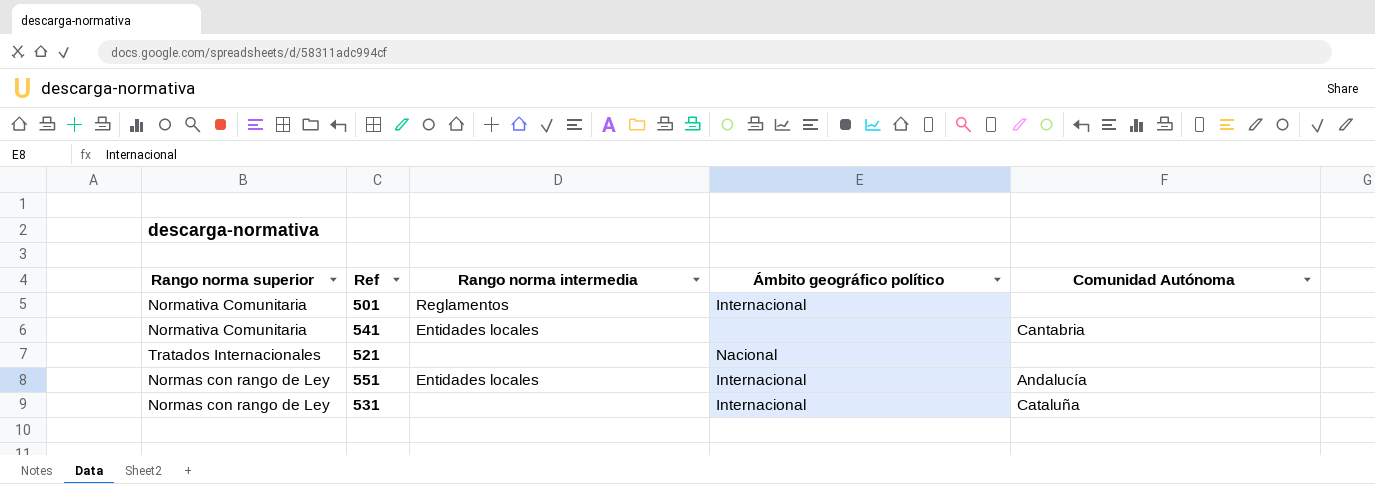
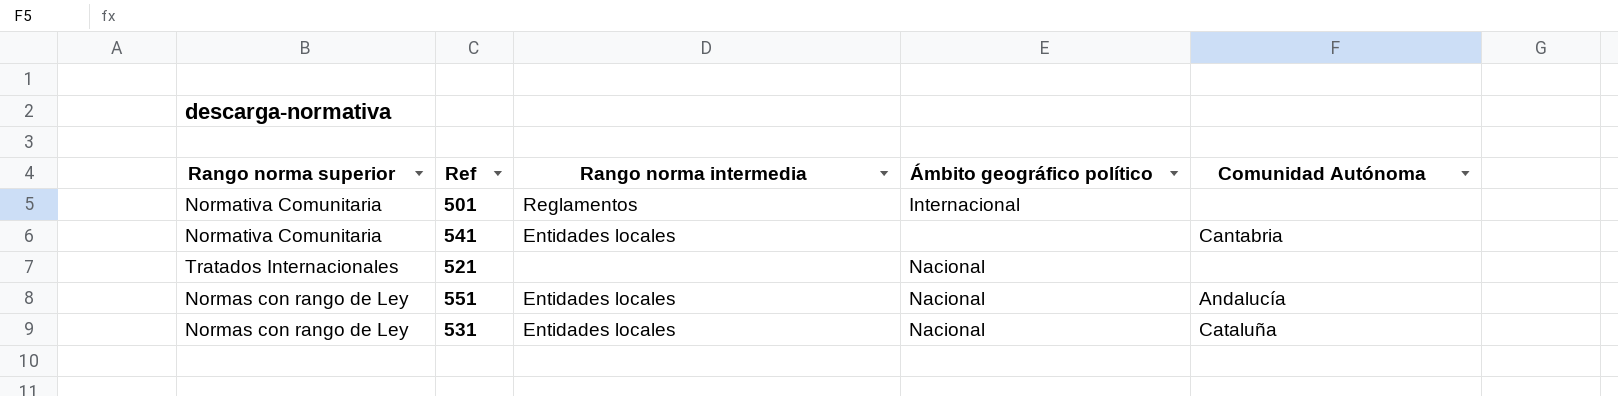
551 | Ámbito geográfico político: Internacional -> Nacional
531 | Rango norma intermedia: none -> Entidades locales
531 | Ámbito geográfico político: Internacional -> Nacional

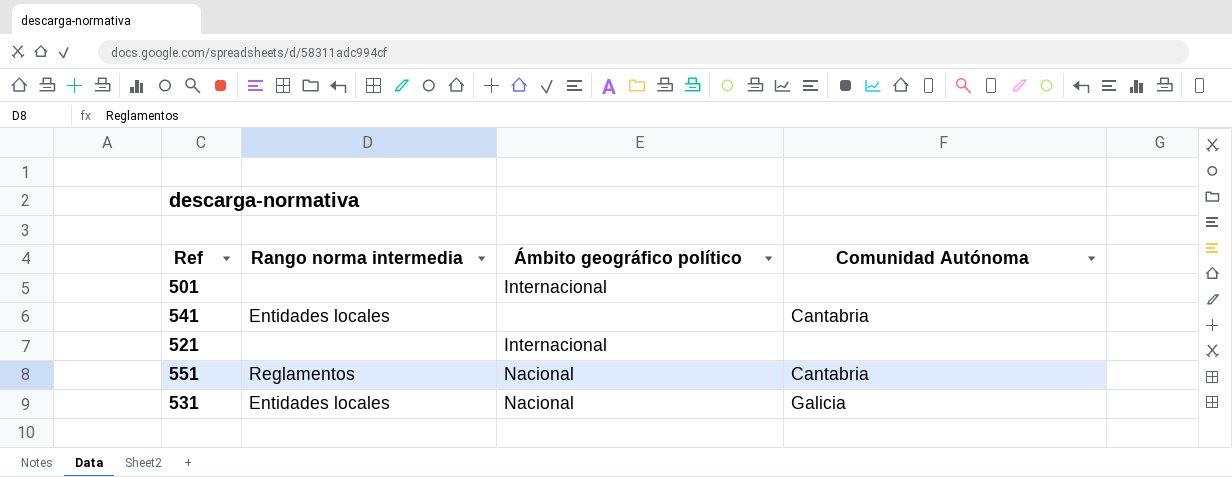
column Rango norma superior | position: 1 -> none
501 | Rango norma intermedia: Reglamentos -> none
521 | Ámbito geográfico político: Nacional -> Internacional
551 | Rango norma intermedia: Entidades locales -> Reglamentos
551 | Comunidad Autónoma: Andalucía -> Cantabria
531 | Comunidad Autónoma: Cataluña -> Galicia

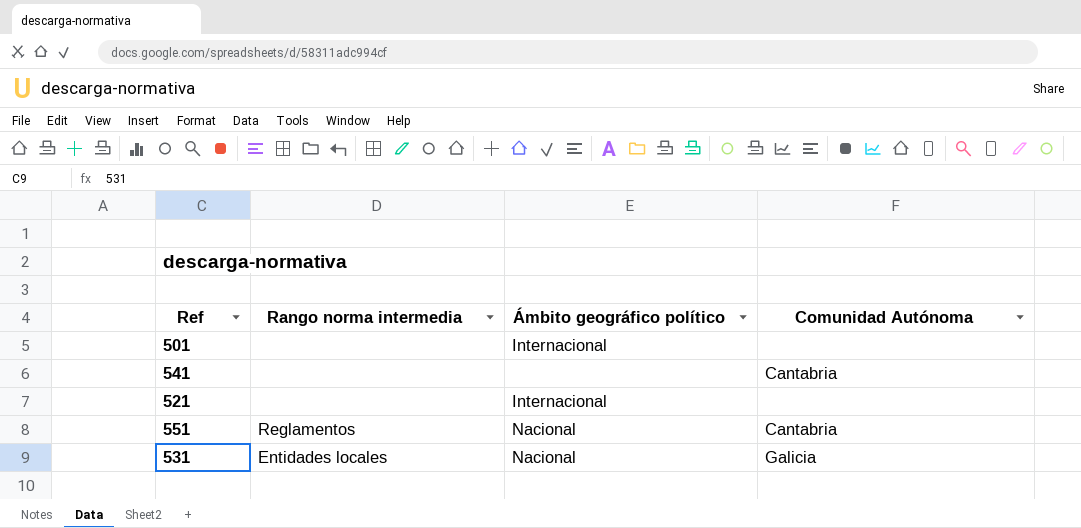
541 | Rango norma intermedia: Entidades locales -> none

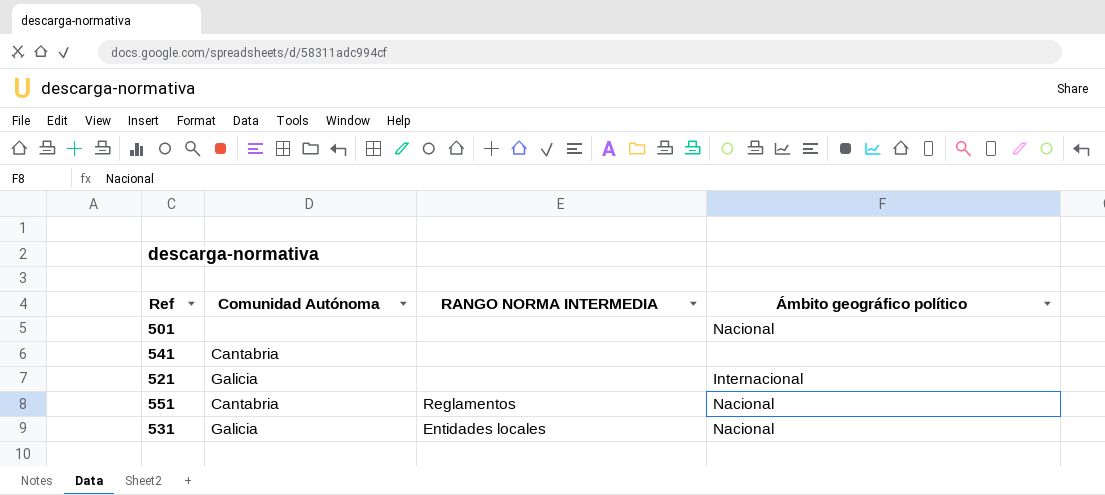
column Comunidad Autónoma | position: 4 -> 2
column name: Rango norma intermedia -> RANGO NORMA INTERMEDIA
501 | Ámbito geográfico político: Internacional -> Nacional
521 | Comunidad Autónoma: none -> Galicia

